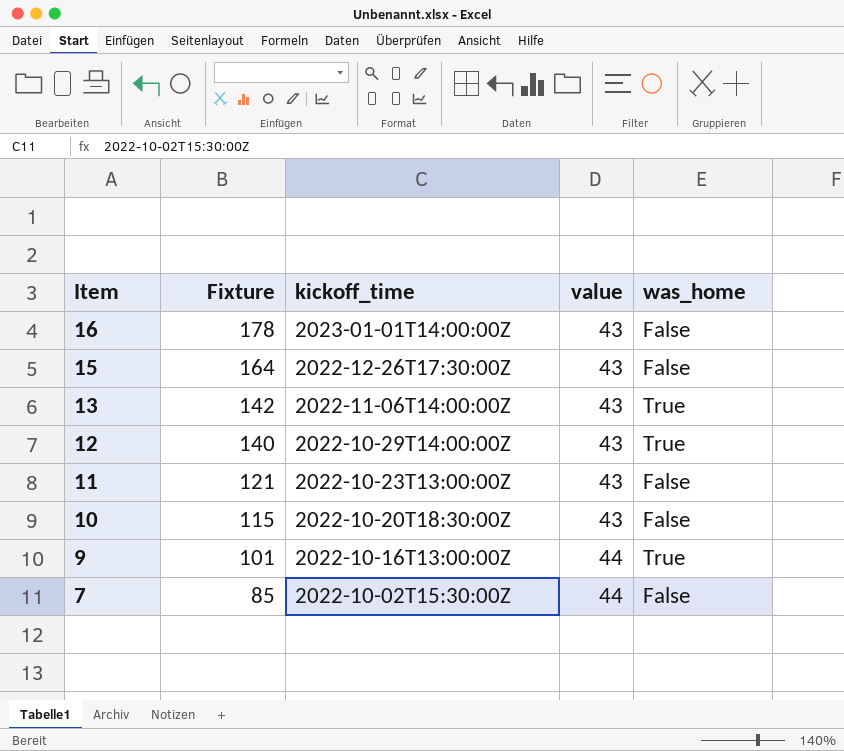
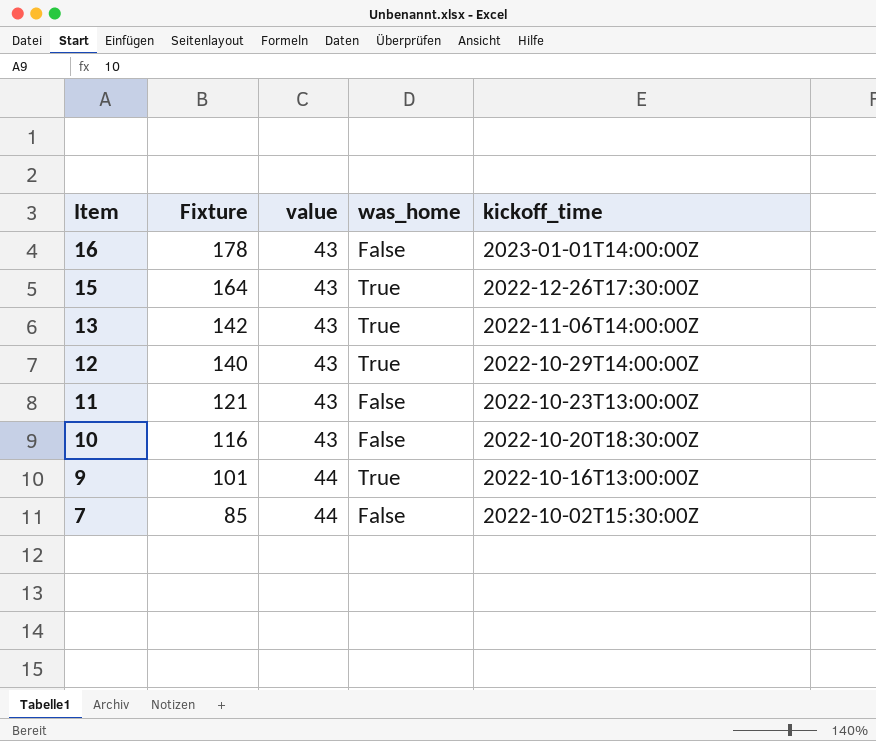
column kickoff_time | position: 3 -> 5
15 | was_home: False -> True
10 | Fixture: 115 -> 116

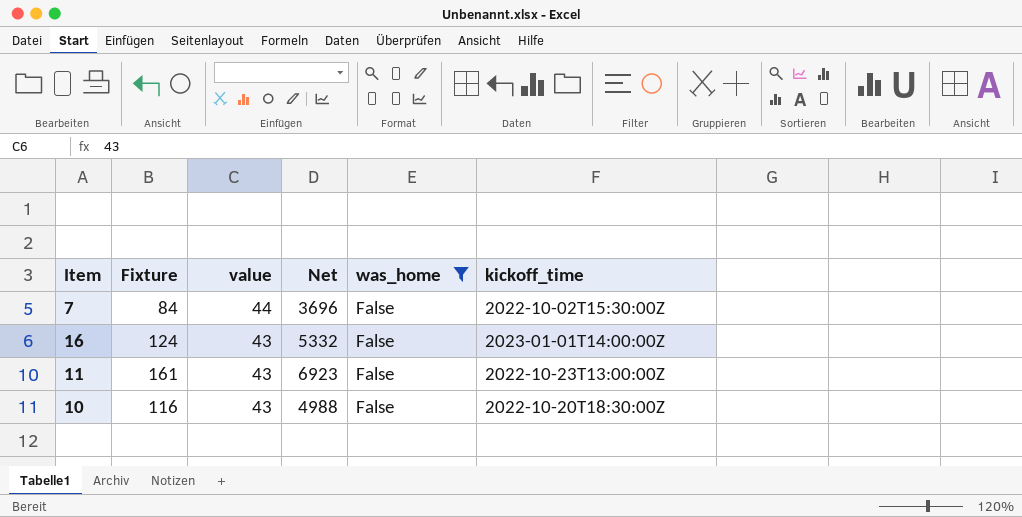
filter: none -> was_home = False
row order: Item descending -> value descending
column Net | formula: none -> [Fixture] * [value]
7 | Fixture: 85 -> 84
16 | Fixture: 178 -> 124
11 | Fixture: 121 -> 161

